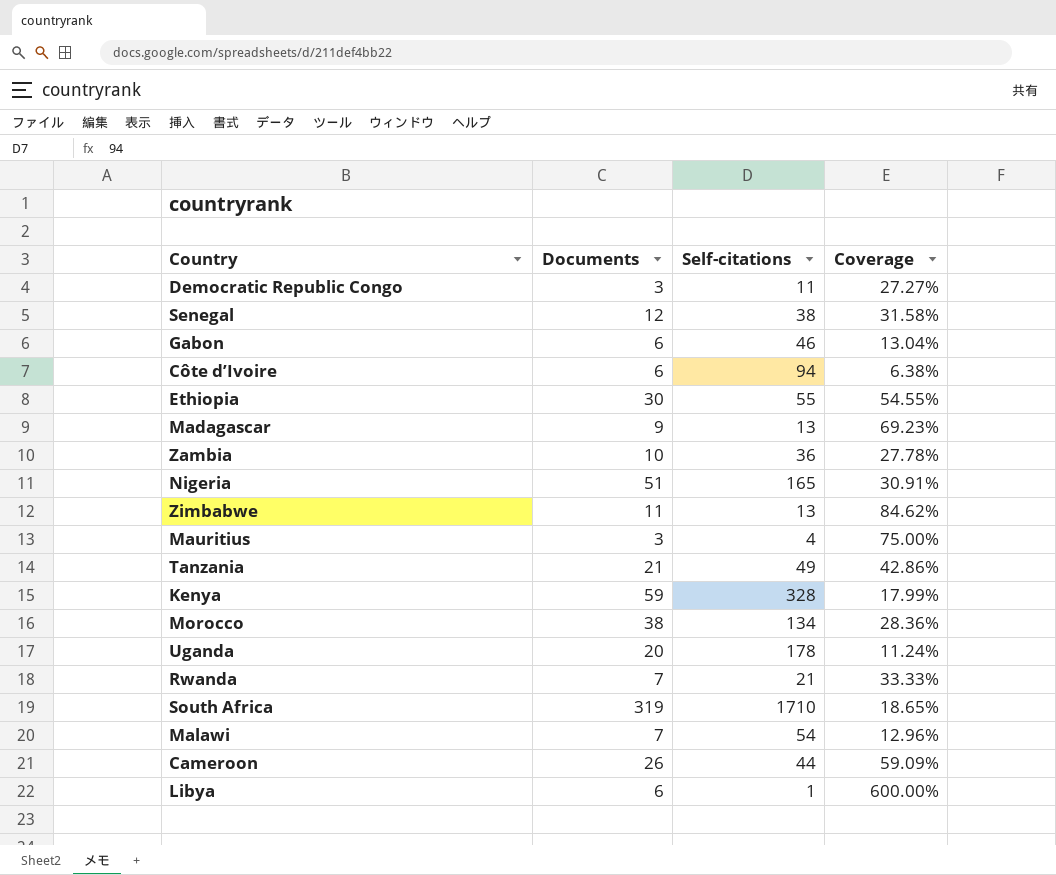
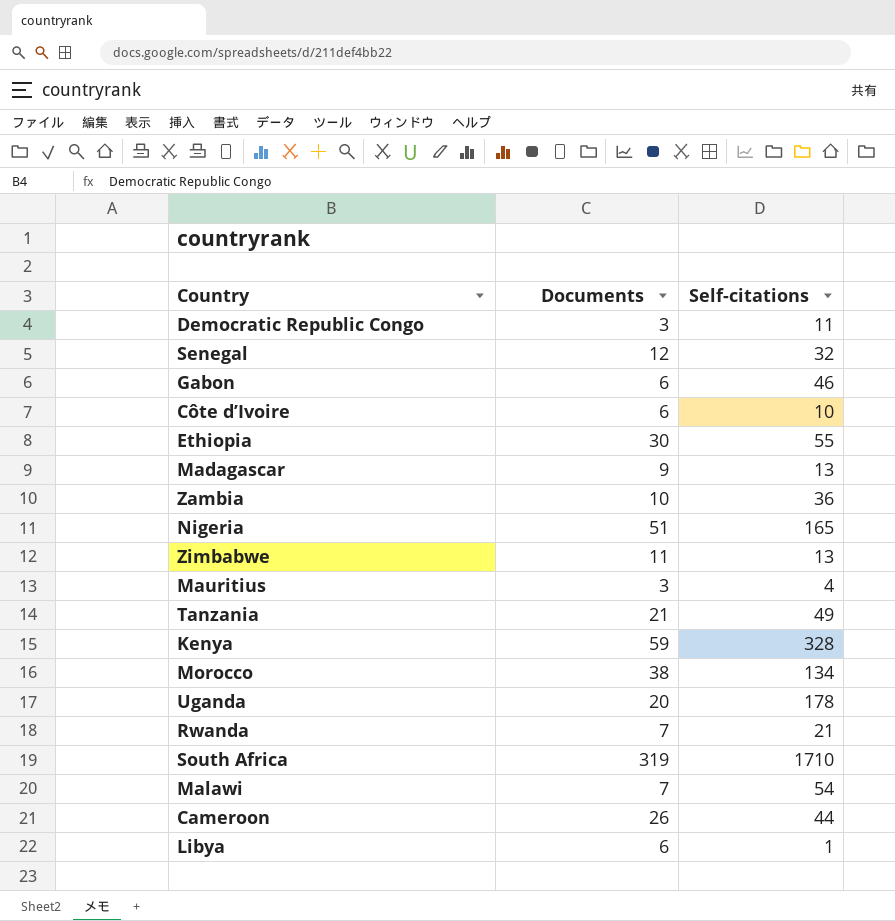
column Coverage | formula: [Documents] / [Self-citations] -> none
Senegal | Self-citations: 38 -> 32
Côte d’Ivoire | Self-citations: 94 -> 10

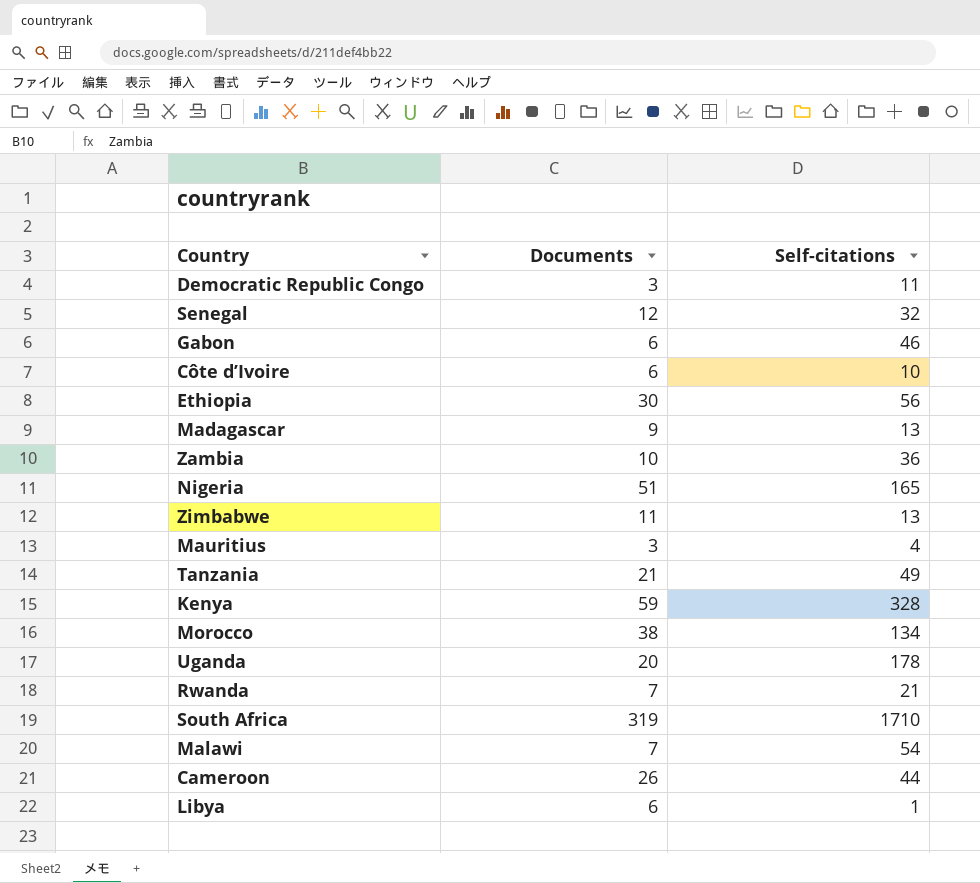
Ethiopia | Self-citations: 55 -> 56

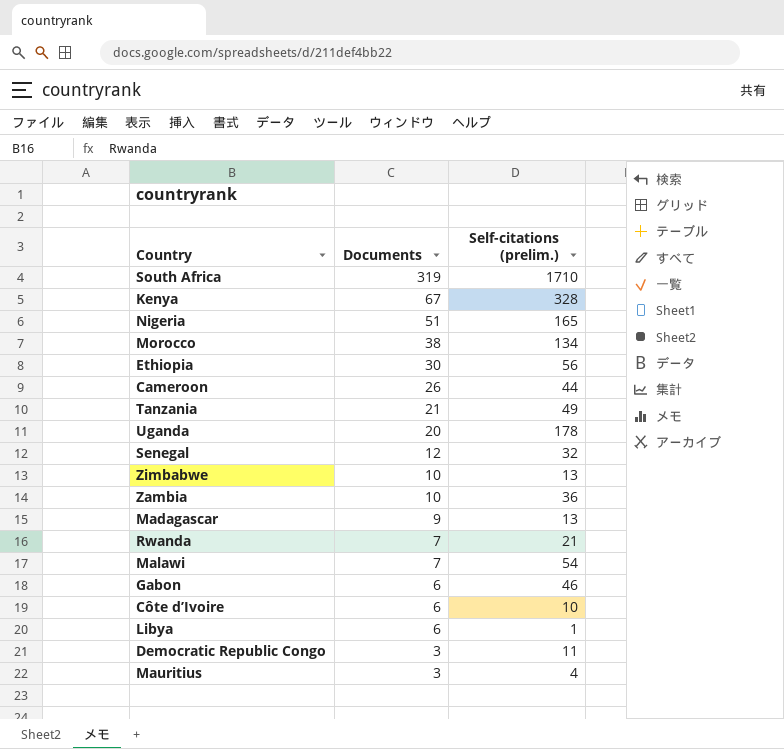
row order: none -> Documents descending
column name: Self-citations -> Self-citations (prelim.)
Kenya | Documents: 59 -> 67
Zimbabwe | Documents: 11 -> 10

